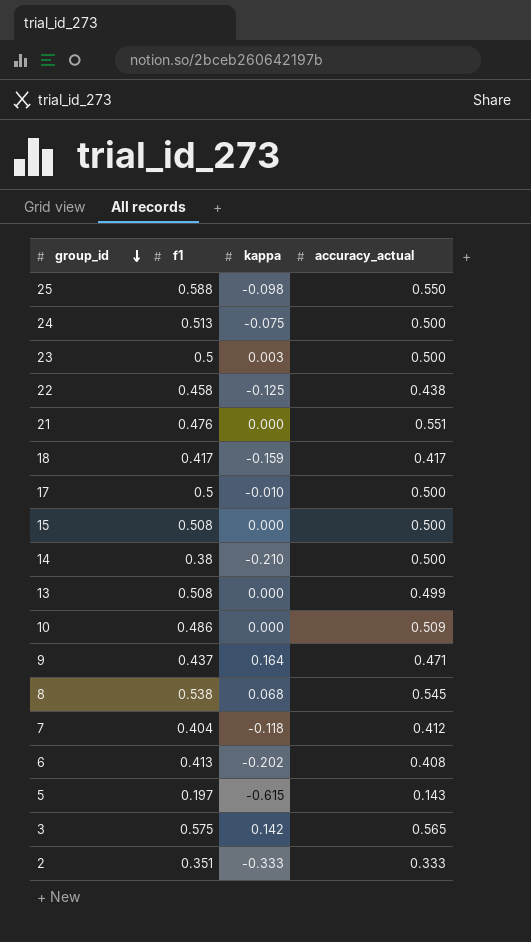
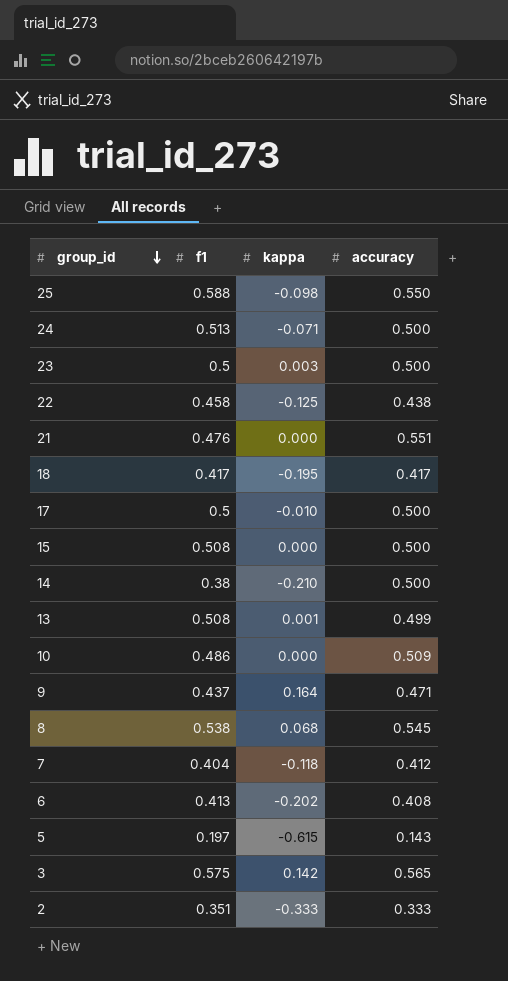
column name: accuracy_actual -> accuracy
24 | kappa: -0.075 -> -0.071
18 | kappa: -0.159 -> -0.195
13 | kappa: 0.000 -> 0.001

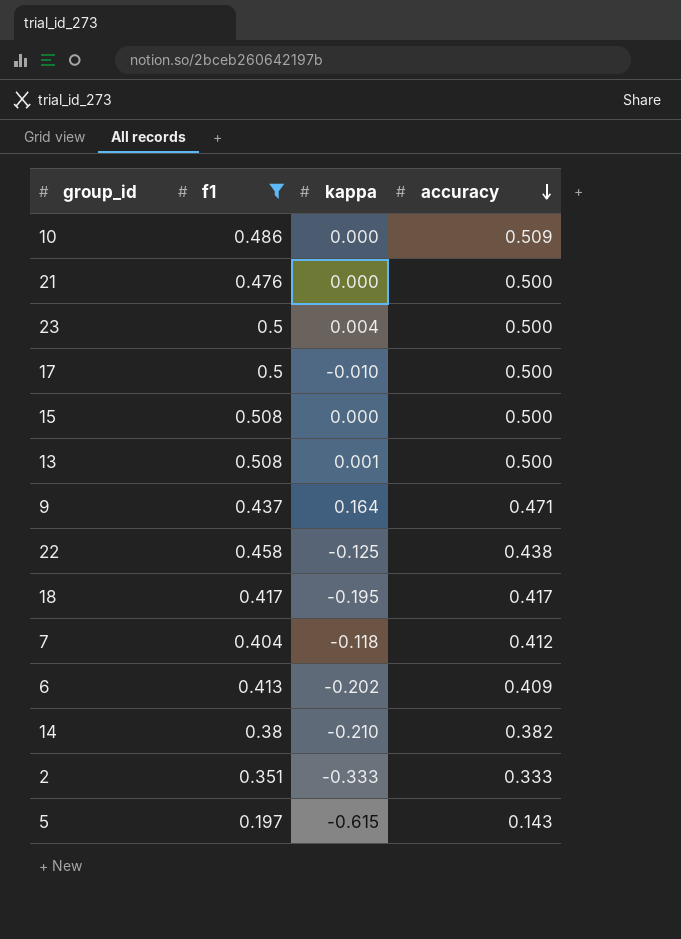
filter: none -> f1 <= 0.508
row order: group_id descending -> accuracy descending
21 | accuracy: 0.551 -> 0.500
23 | kappa: 0.003 -> 0.004
13 | accuracy: 0.499 -> 0.500
6 | accuracy: 0.408 -> 0.409
14 | accuracy: 0.500 -> 0.382

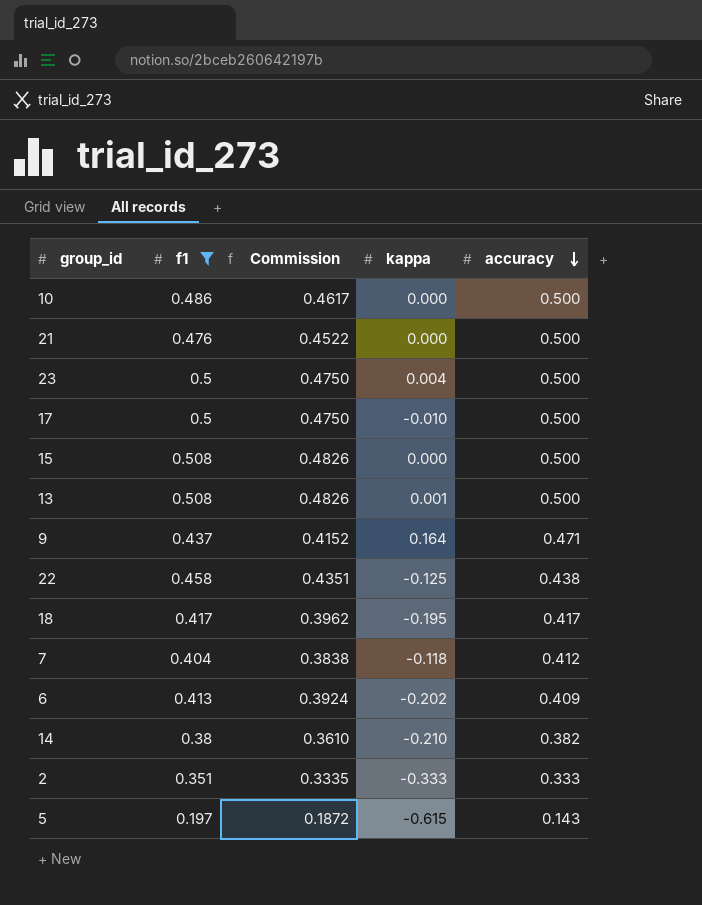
column Commission | formula: none -> [f1] * 0.95
10 | accuracy: 0.509 -> 0.500

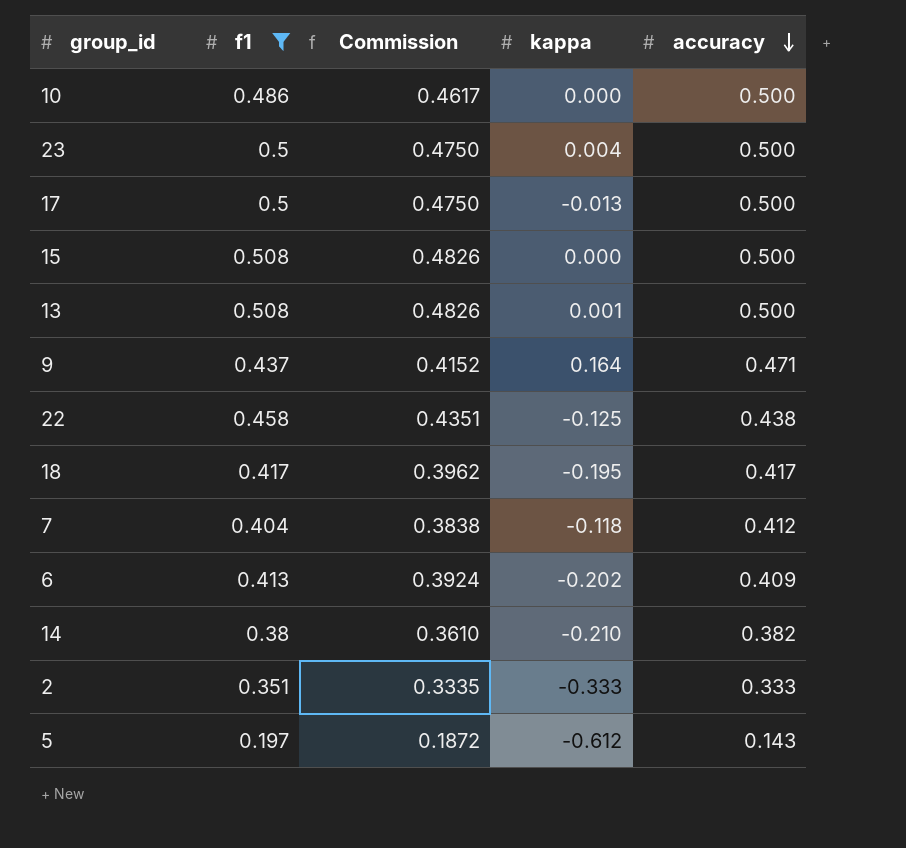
row 21: 0.476 | 0.4522 | 0.000 | 0.500 -> none
17 | kappa: -0.010 -> -0.013
5 | kappa: -0.615 -> -0.612

